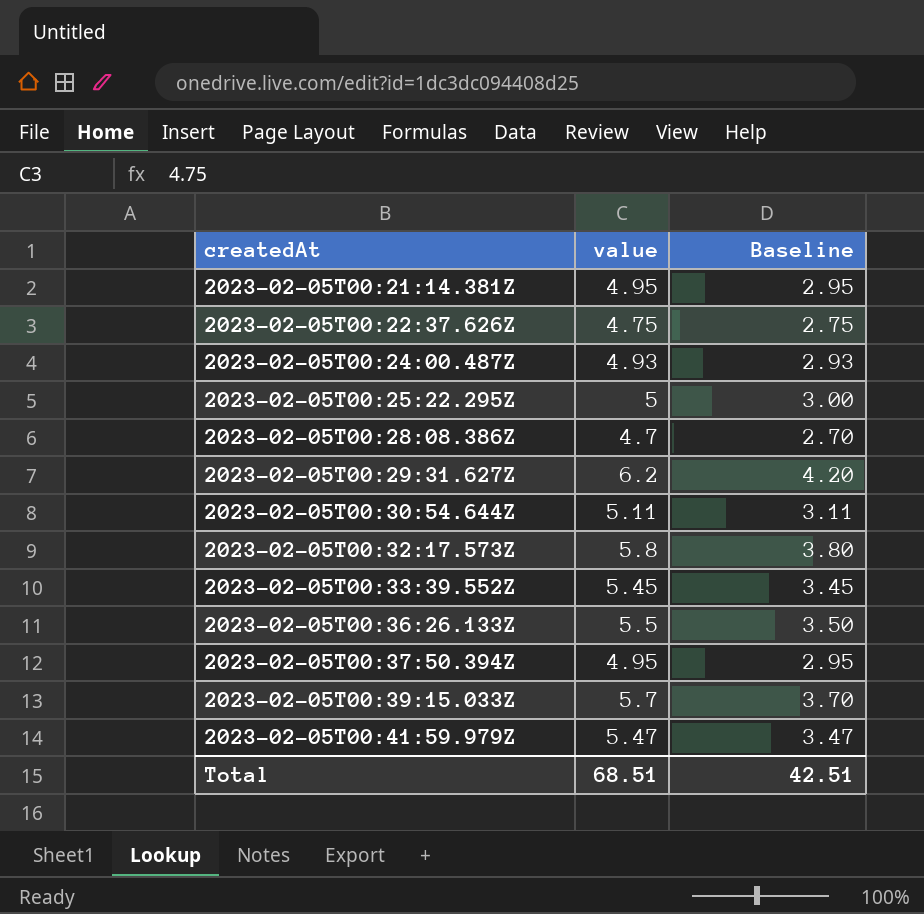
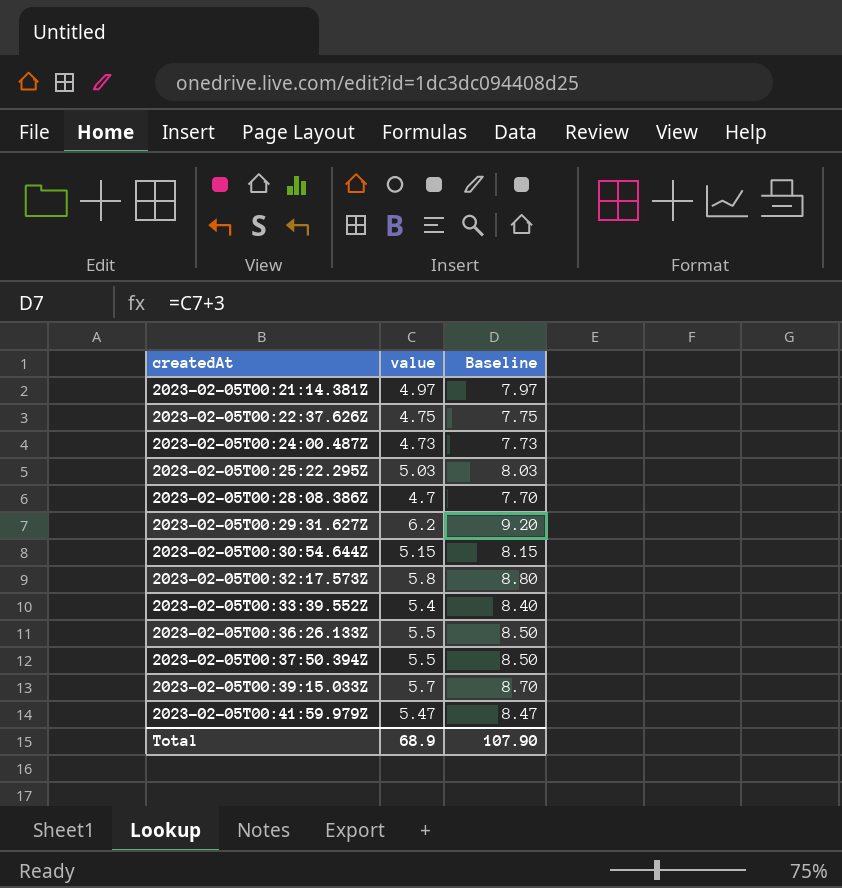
column Baseline | formula: [value] - 2 -> [value] + 3
2023-02-05T00:21:14.381Z | value: 4.95 -> 4.97
2023-02-05T00:24:00.487Z | value: 4.93 -> 4.73
2023-02-05T00:25:22.295Z | value: 5 -> 5.03
2023-02-05T00:30:54.644Z | value: 5.11 -> 5.15
2023-02-05T00:33:39.552Z | value: 5.45 -> 5.4
2023-02-05T00:37:50.394Z | value: 4.95 -> 5.5
Total | value: 68.51 -> 68.9
Total | Baseline: 42.51 -> 107.90

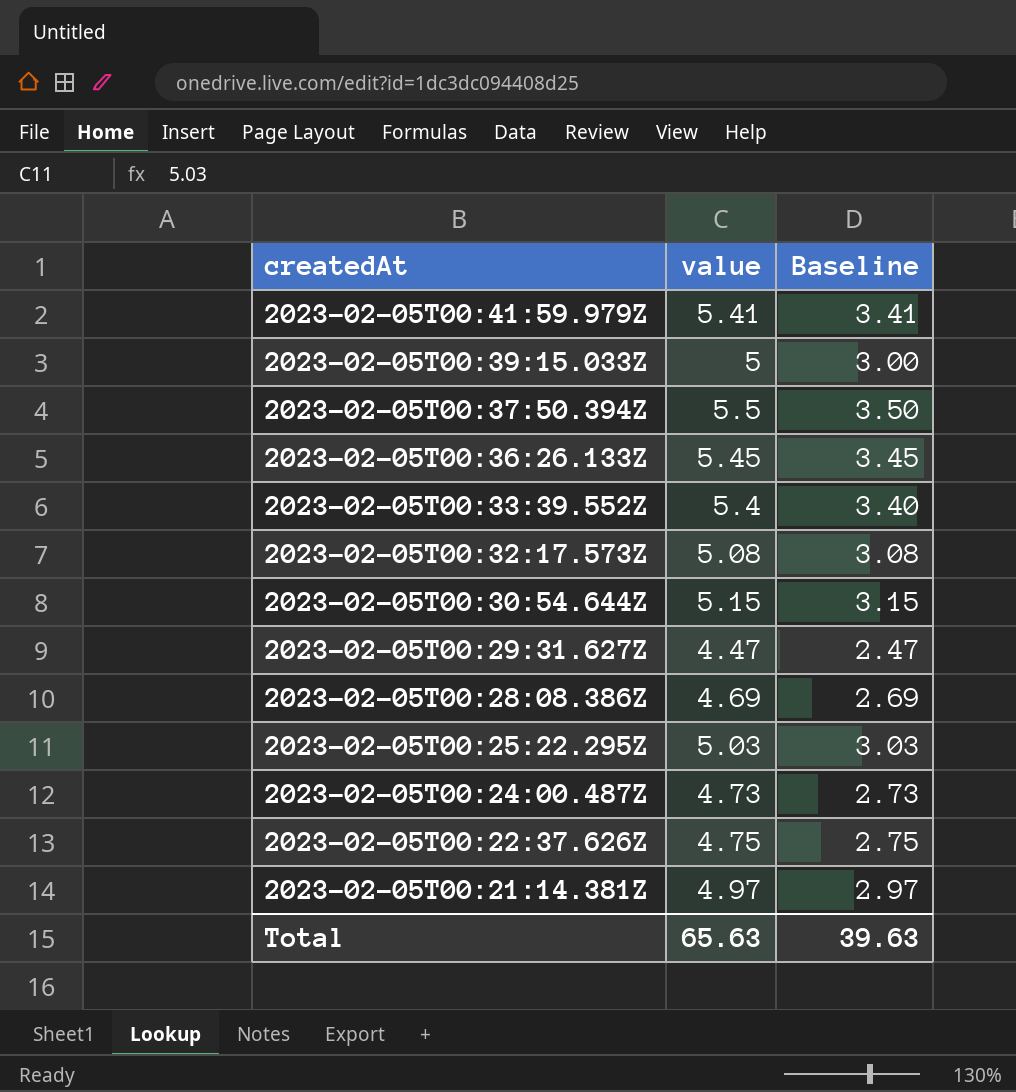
row order: createdAt ascending -> createdAt descending
column Baseline | formula: [value] + 3 -> [value] - 2
2023-02-05T00:41:59.979Z | value: 5.47 -> 5.41
2023-02-05T00:39:15.033Z | value: 5.7 -> 5
2023-02-05T00:36:26.133Z | value: 5.5 -> 5.45
2023-02-05T00:32:17.573Z | value: 5.8 -> 5.08
2023-02-05T00:29:31.627Z | value: 6.2 -> 4.47
2023-02-05T00:28:08.386Z | value: 4.7 -> 4.69
Total | value: 68.9 -> 65.63
Total | Baseline: 107.90 -> 39.63

